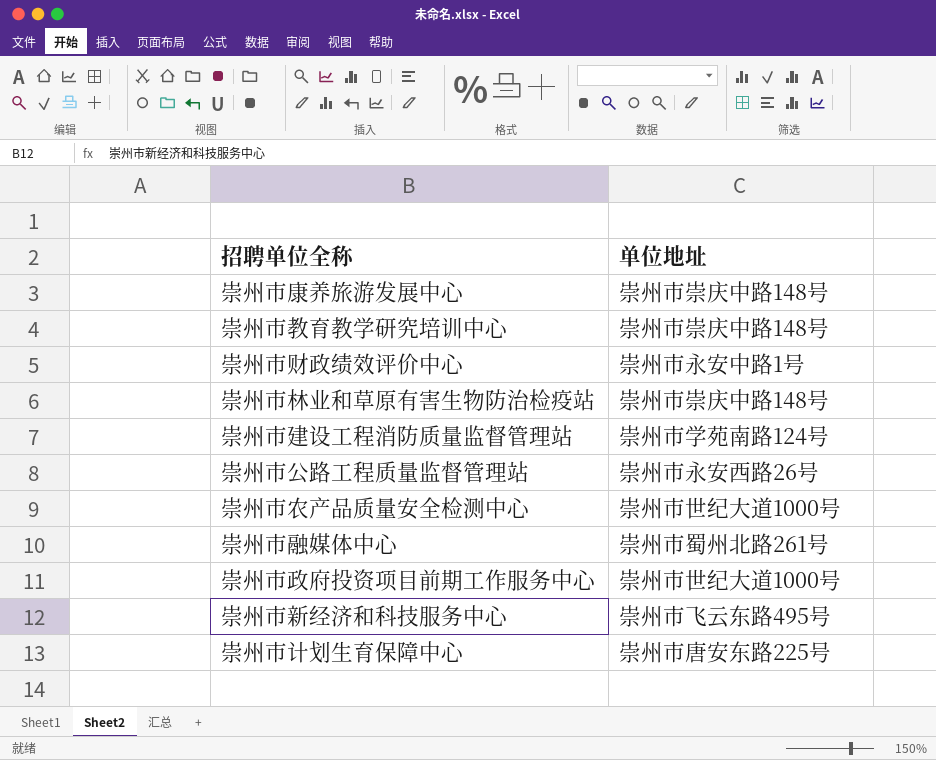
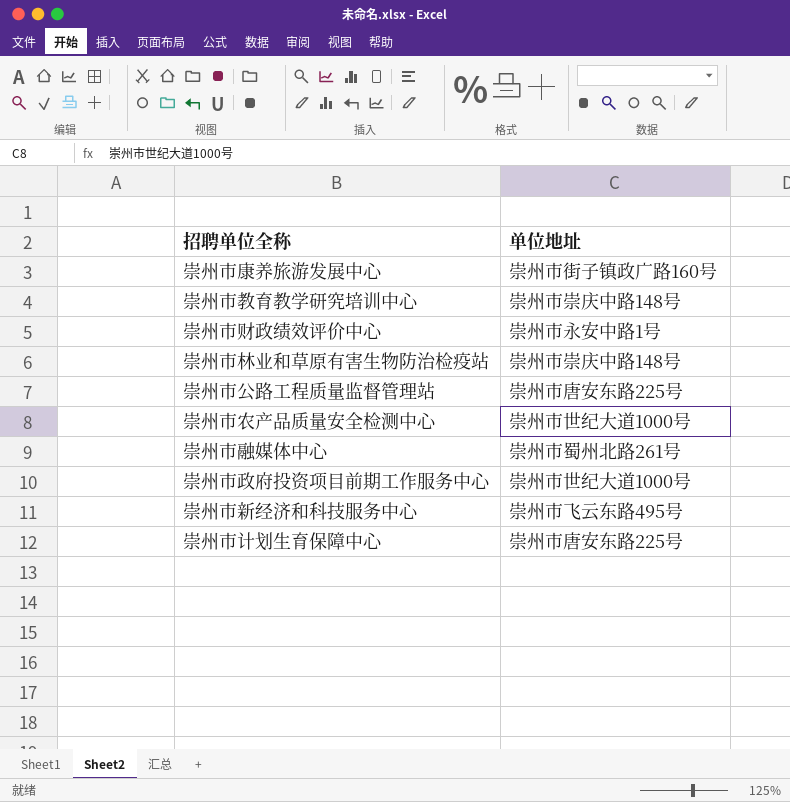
row 崇州市建设工程消防质量监督管理站: 崇州市学苑南路124号 -> none
崇州市康养旅游发展中心 | 单位地址: 崇州市崇庆中路148号 -> 崇州市街子镇政广路160号
崇州市公路工程质量监督管理站 | 单位地址: 崇州市永安西路26号 -> 崇州市唐安东路225号

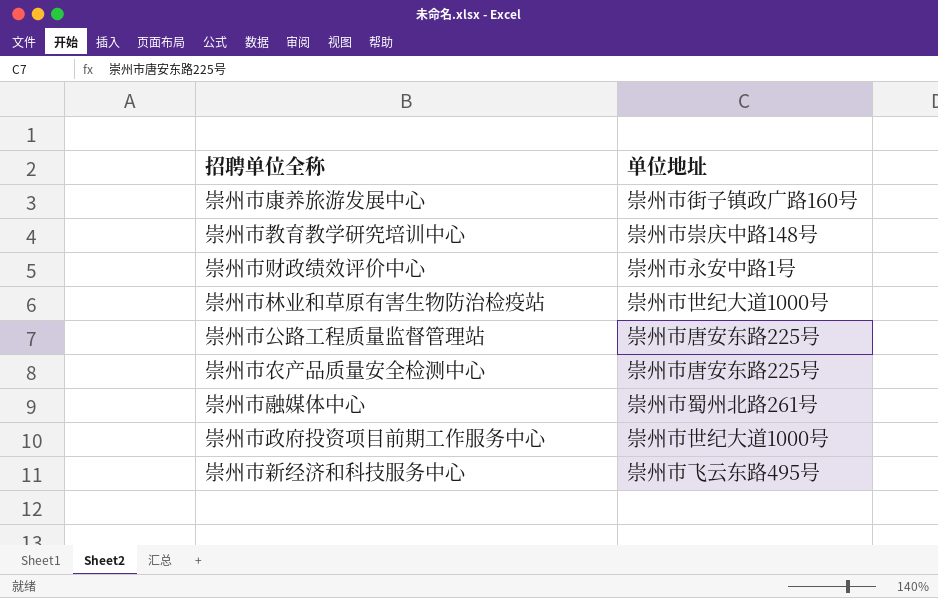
row 崇州市计划生育保障中心: 崇州市唐安东路225号 -> none
崇州市林业和草原有害生物防治检疫站 | 单位地址: 崇州市崇庆中路148号 -> 崇州市世纪大道1000号
崇州市农产品质量安全检测中心 | 单位地址: 崇州市世纪大道1000号 -> 崇州市唐安东路225号

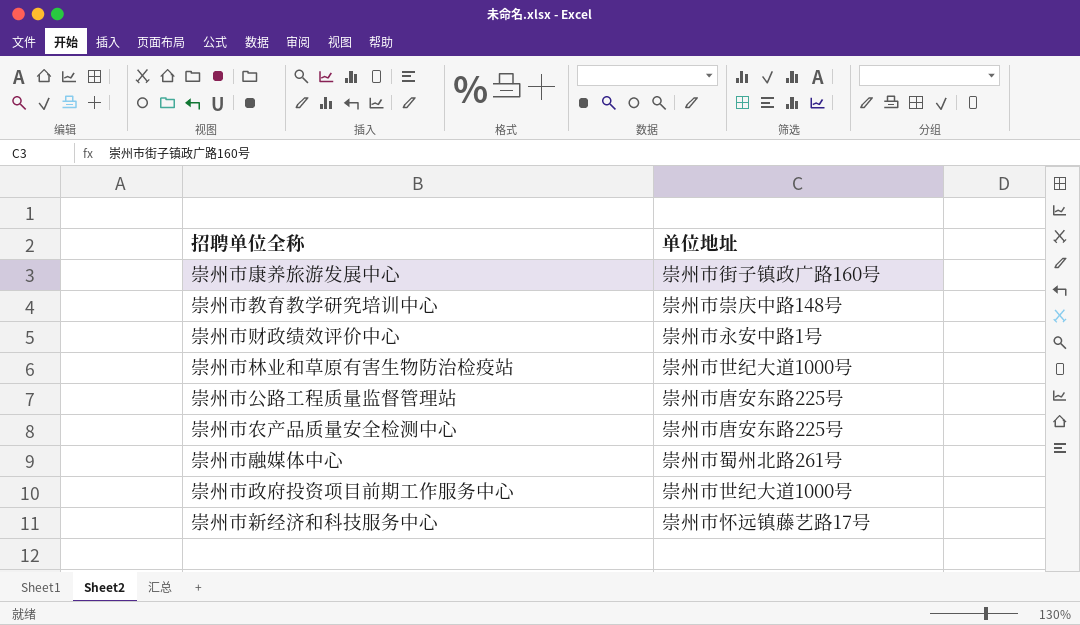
崇州市新经济和科技服务中心 | 单位地址: 崇州市飞云东路495号 -> 崇州市怀远镇藤艺路17号

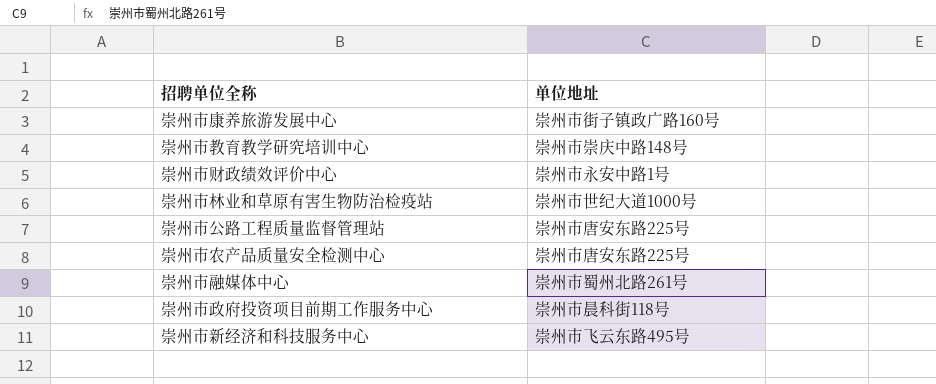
崇州市政府投资项目前期工作服务中心 | 单位地址: 崇州市世纪大道1000号 -> 崇州市晨科街118号
崇州市新经济和科技服务中心 | 单位地址: 崇州市怀远镇藤艺路17号 -> 崇州市飞云东路495号

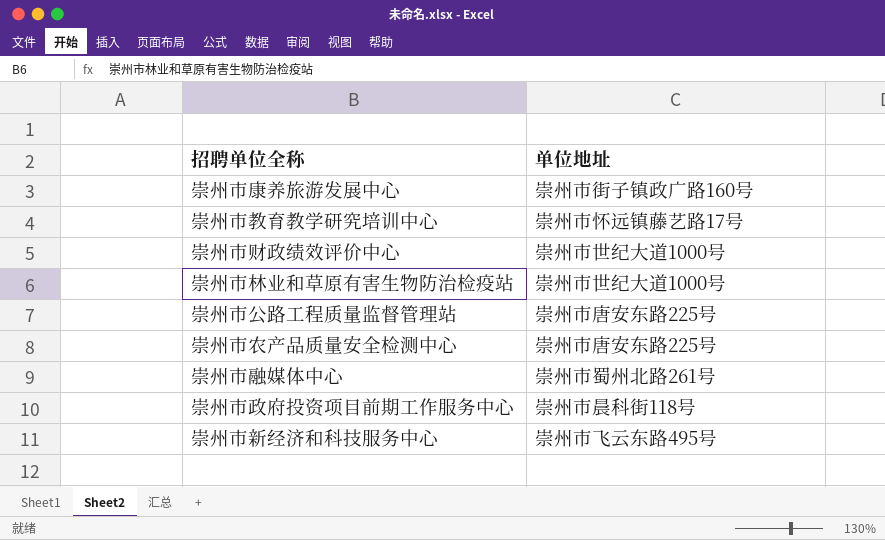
崇州市教育教学研究培训中心 | 单位地址: 崇州市崇庆中路148号 -> 崇州市怀远镇藤艺路17号
崇州市财政绩效评价中心 | 单位地址: 崇州市永安中路1号 -> 崇州市世纪大道1000号

